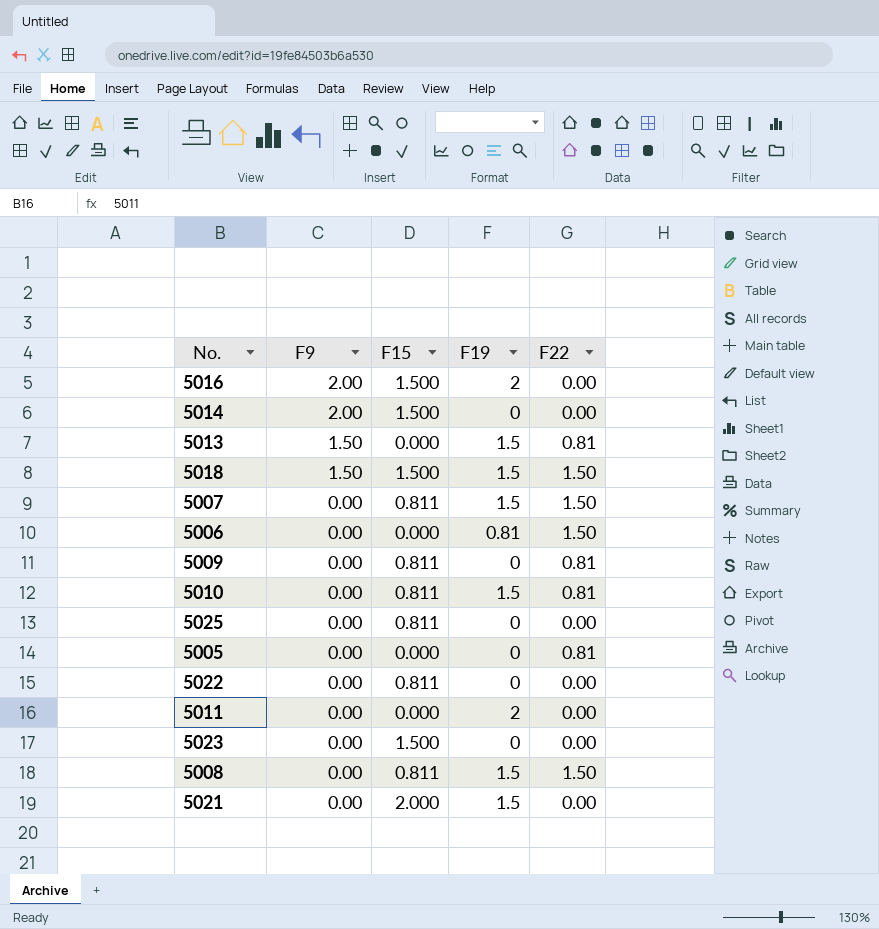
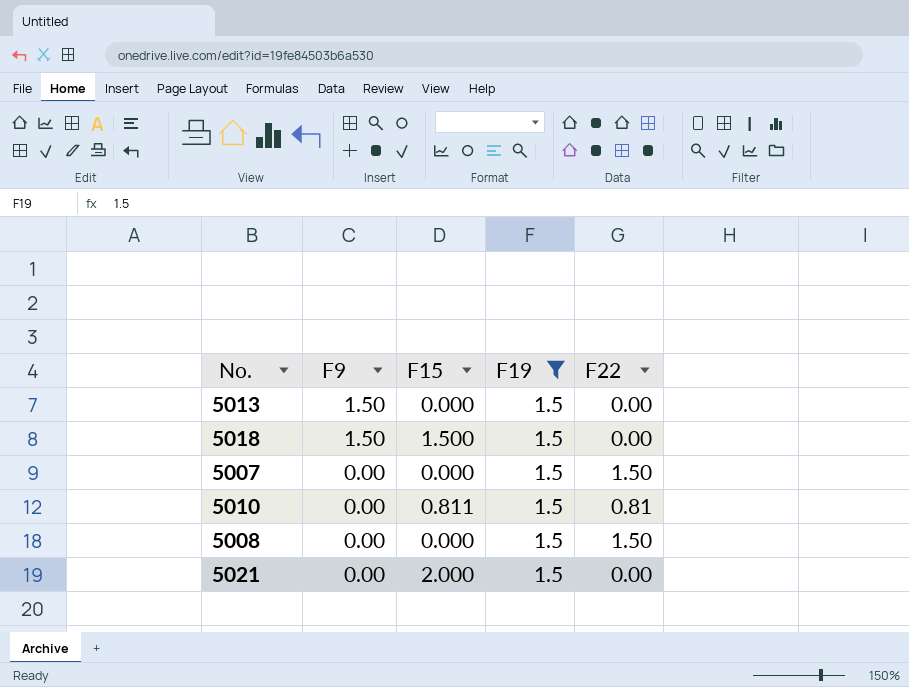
filter: none -> F19 = 1.5
5013 | F22: 0.81 -> 0.00
5018 | F22: 1.50 -> 0.00
5007 | F15: 0.811 -> 0.000
5008 | F15: 0.811 -> 0.000

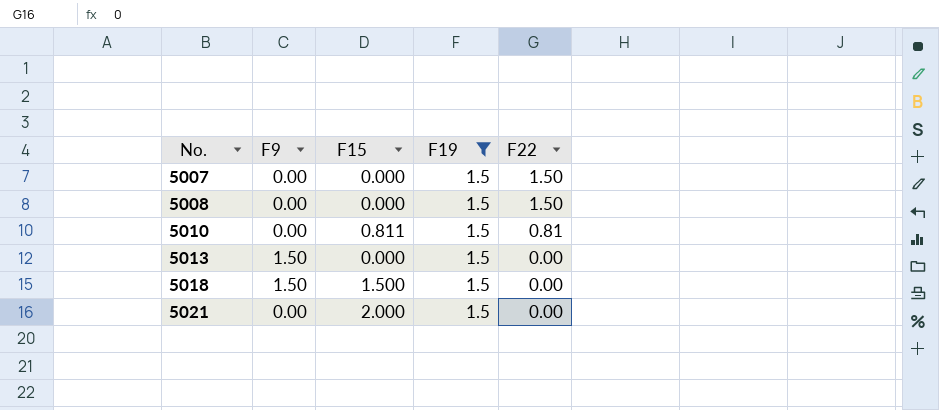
row order: F9 descending -> No. ascending

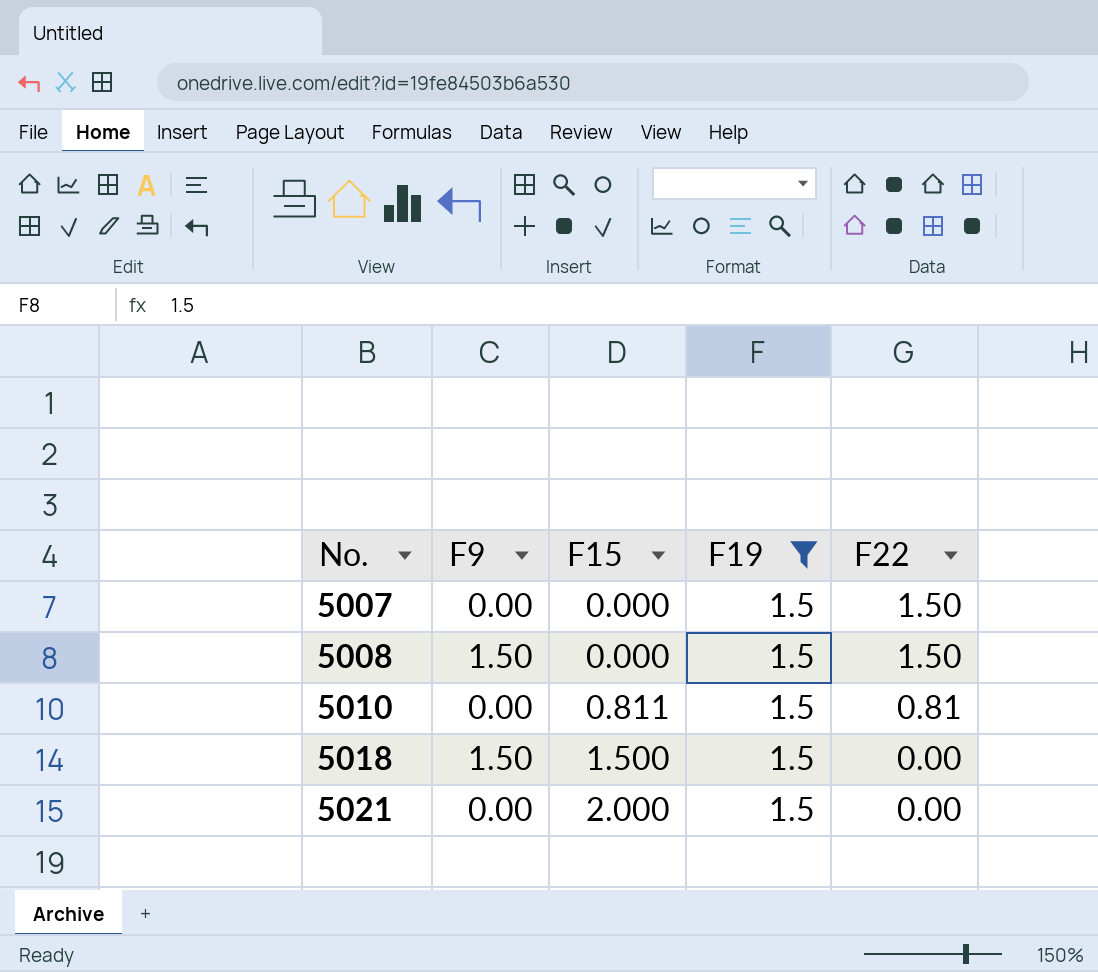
row 5013: 1.50 | 0.000 | 1.5 | 0.00 -> none
5008 | F9: 0.00 -> 1.50

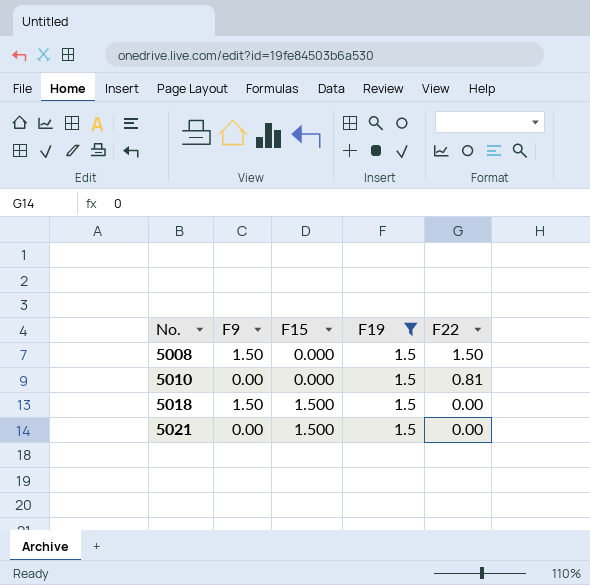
row 5007: 0.00 | 0.000 | 1.5 | 1.50 -> none
5010 | F15: 0.811 -> 0.000
5021 | F15: 2.000 -> 1.500

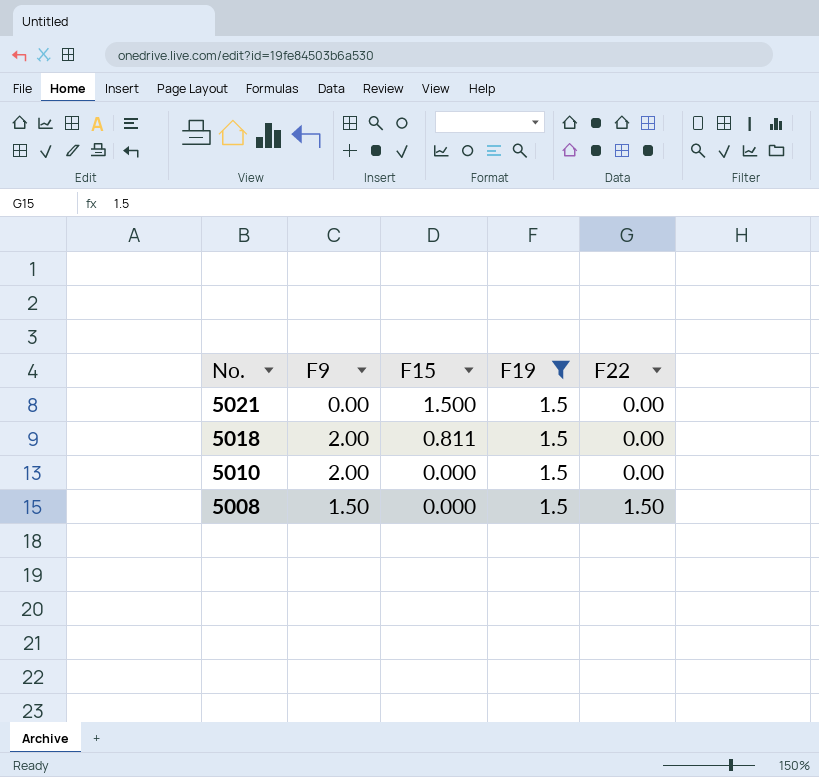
row order: No. ascending -> No. descending
5018 | F9: 1.50 -> 2.00
5018 | F15: 1.500 -> 0.811
5010 | F9: 0.00 -> 2.00
5010 | F22: 0.81 -> 0.00

